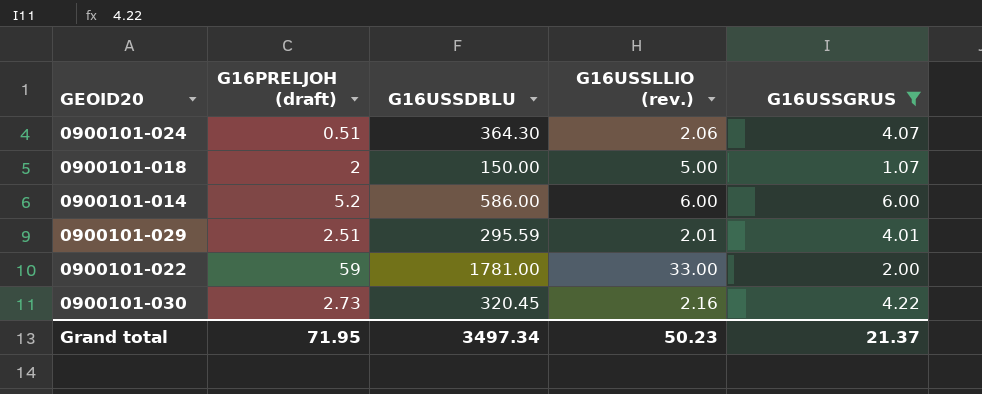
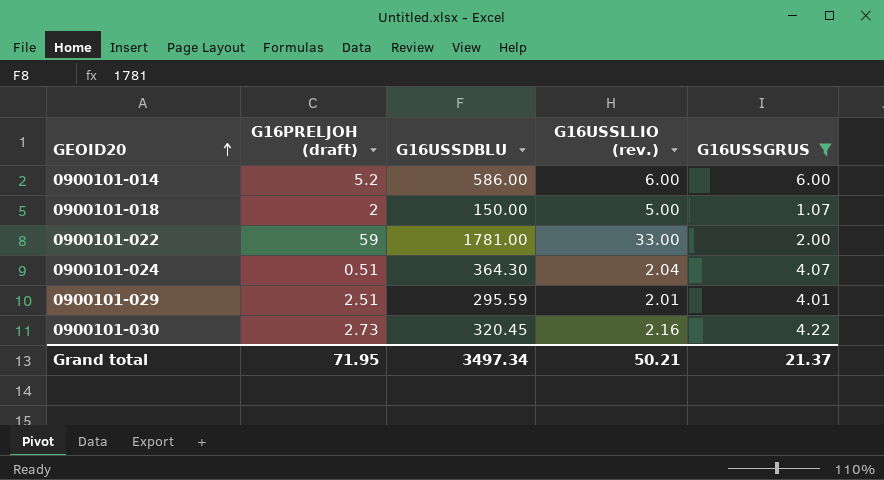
row order: none -> GEOID20 ascending
0900101-024 | G16USSLLIO (rev.): 2.06 -> 2.04
Grand total | G16USSLLIO (rev.): 50.23 -> 50.21

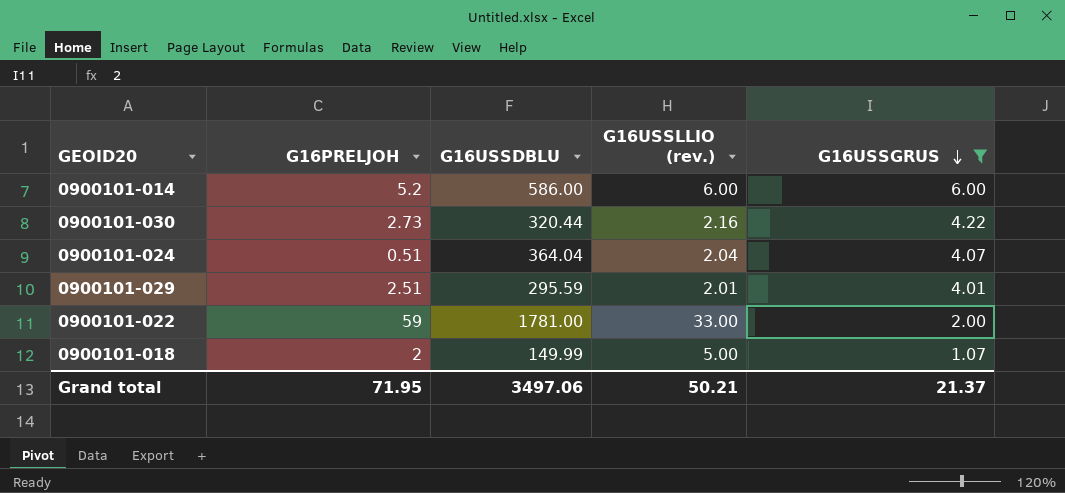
row order: GEOID20 ascending -> G16USSGRUS descending
column name: G16PRELJOH (draft) -> G16PRELJOH
0900101-030 | G16USSDBLU: 320.45 -> 320.44
0900101-024 | G16USSDBLU: 364.30 -> 364.04
0900101-018 | G16USSDBLU: 150.00 -> 149.99
Grand total | G16USSDBLU: 3497.34 -> 3497.06

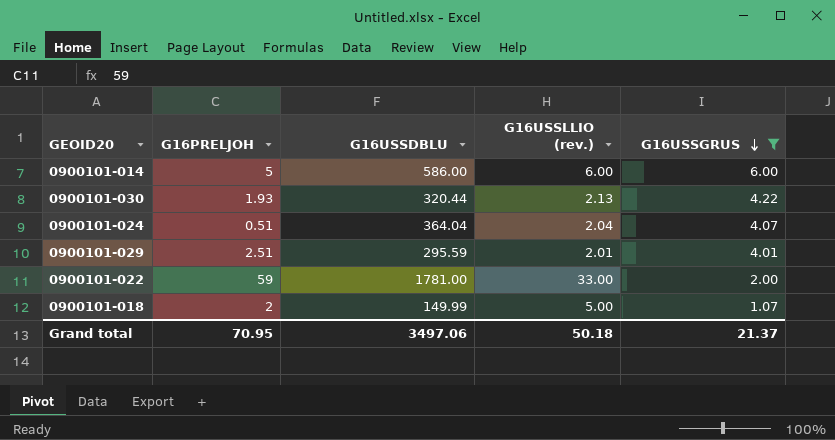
0900101-014 | G16PRELJOH: 5.2 -> 5
0900101-030 | G16PRELJOH: 2.73 -> 1.93
0900101-030 | G16USSLLIO (rev.): 2.16 -> 2.13
Grand total | G16PRELJOH: 71.95 -> 70.95
Grand total | G16USSLLIO (rev.): 50.21 -> 50.18

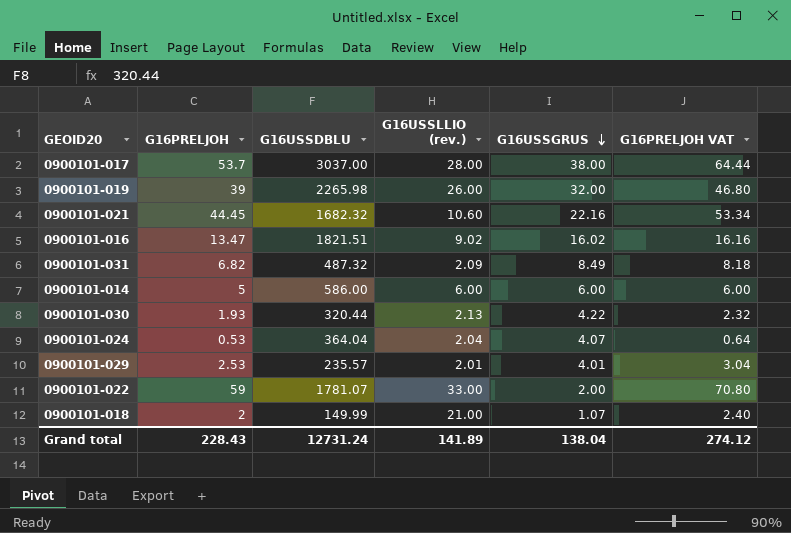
filter: G16USSGRUS <= 6.00 -> none
column G16PRELJOH VAT | formula: none -> [G16PRELJOH] * 1.2
0900101-024 | G16PRELJOH: 0.51 -> 0.53
0900101-029 | G16PRELJOH: 2.51 -> 2.53
0900101-029 | G16USSDBLU: 295.59 -> 235.57
0900101-022 | G16USSDBLU: 1781.00 -> 1781.07
0900101-018 | G16USSLLIO (rev.): 5.00 -> 21.00
Grand total | G16PRELJOH: 70.95 -> 228.43
Grand total | G16USSDBLU: 3497.06 -> 12731.24
Grand total | G16USSLLIO (rev.): 50.18 -> 141.89
Grand total | G16USSGRUS: 21.37 -> 138.04

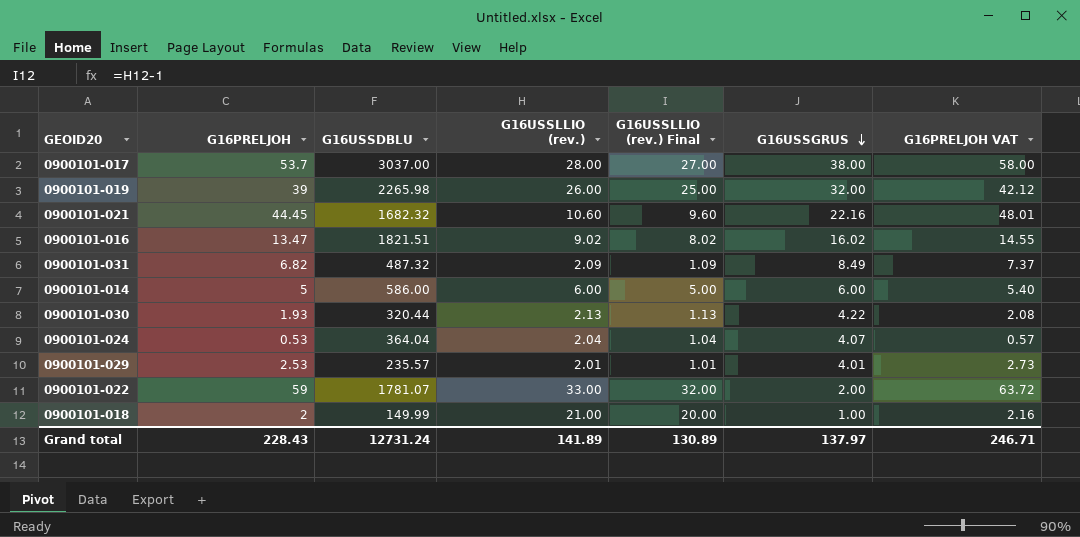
column G16USSLLIO (rev.) Final | formula: none -> [G16USSLLIO (rev.)] - 1
column G16PRELJOH VAT | formula: [G16PRELJOH] * 1.2 -> [G16PRELJOH] * 1.08
0900101-018 | G16USSGRUS: 1.07 -> 1.00
Grand total | G16USSGRUS: 138.04 -> 137.97
Grand total | G16PRELJOH VAT: 274.12 -> 246.71

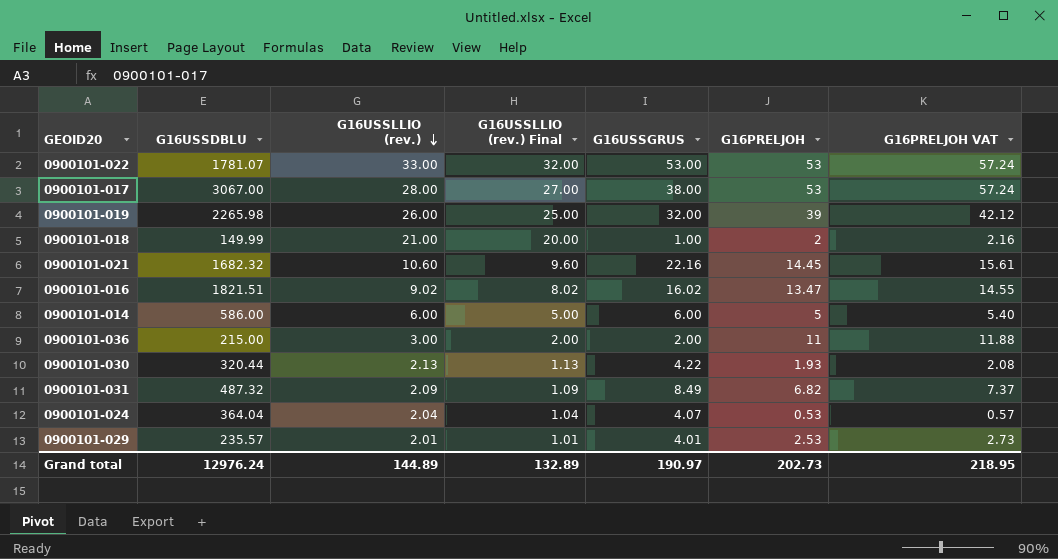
row order: G16USSGRUS descending -> G16USSLLIO (rev.) descending
column G16PRELJOH | position: 2 -> 6
0900101-022 | G16USSGRUS: 2.00 -> 53.00
0900101-022 | G16PRELJOH: 59 -> 53
0900101-022 | G16PRELJOH VAT: 63.72 -> 57.24
0900101-017 | G16USSDBLU: 3037.00 -> 3067.00
0900101-017 | G16PRELJOH: 53.7 -> 53
0900101-017 | G16PRELJOH VAT: 58.00 -> 57.24
0900101-021 | G16PRELJOH: 44.45 -> 14.45
0900101-021 | G16PRELJOH VAT: 48.01 -> 15.61
row 0900101-036: none -> 215.00 | 3.00 | 2.00 | 2.00 | 11 | 11.88
Grand total | G16USSDBLU: 12731.24 -> 12976.24
Grand total | G16USSLLIO (rev.): 141.89 -> 144.89
Grand total | G16USSLLIO (rev.) Final: 130.89 -> 132.89
Grand total | G16USSGRUS: 137.97 -> 190.97
Grand total | G16PRELJOH: 228.43 -> 202.73
Grand total | G16PRELJOH VAT: 246.71 -> 218.95

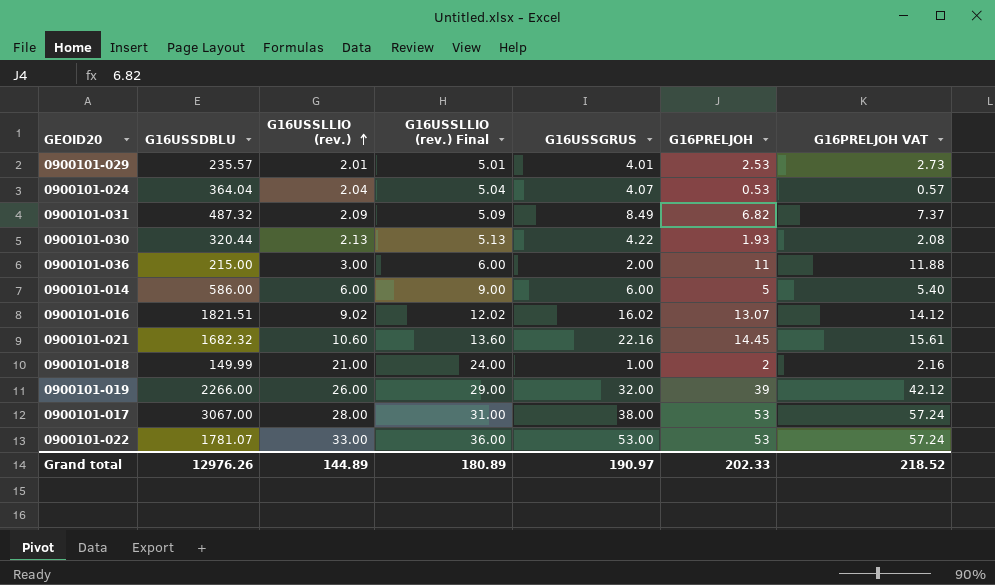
row order: G16USSLLIO (rev.) descending -> G16USSLLIO (rev.) ascending
column G16USSLLIO (rev.) Final | formula: [G16USSLLIO (rev.)] - 1 -> [G16USSLLIO (rev.)] + 3
0900101-016 | G16PRELJOH: 13.47 -> 13.07
0900101-016 | G16PRELJOH VAT: 14.55 -> 14.12
0900101-019 | G16USSDBLU: 2265.98 -> 2266.00
Grand total | G16USSDBLU: 12976.24 -> 12976.26
Grand total | G16USSLLIO (rev.) Final: 132.89 -> 180.89
Grand total | G16PRELJOH: 202.73 -> 202.33
Grand total | G16PRELJOH VAT: 218.95 -> 218.52

